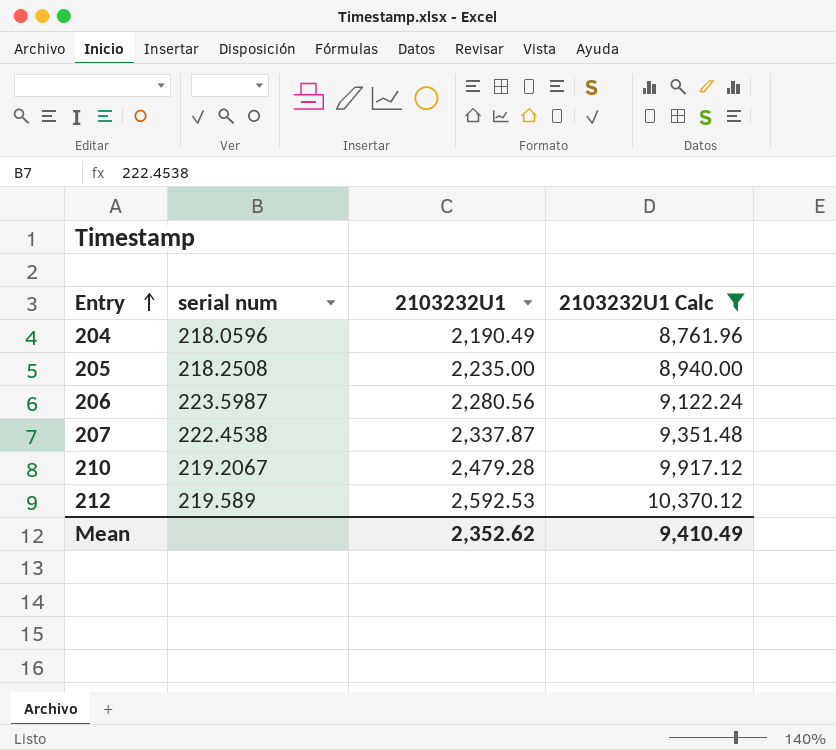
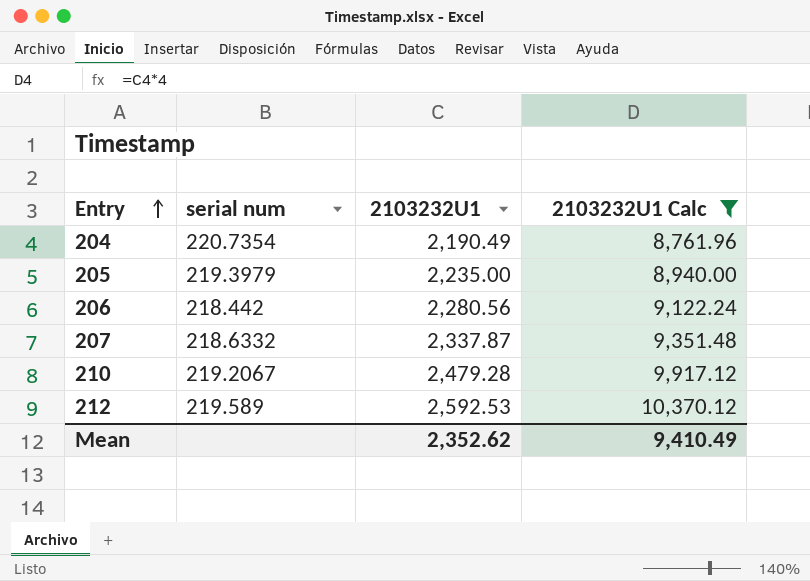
204 | serial num: 218.0596 -> 220.7354
205 | serial num: 218.2508 -> 219.3979
206 | serial num: 223.5987 -> 218.442
207 | serial num: 222.4538 -> 218.6332

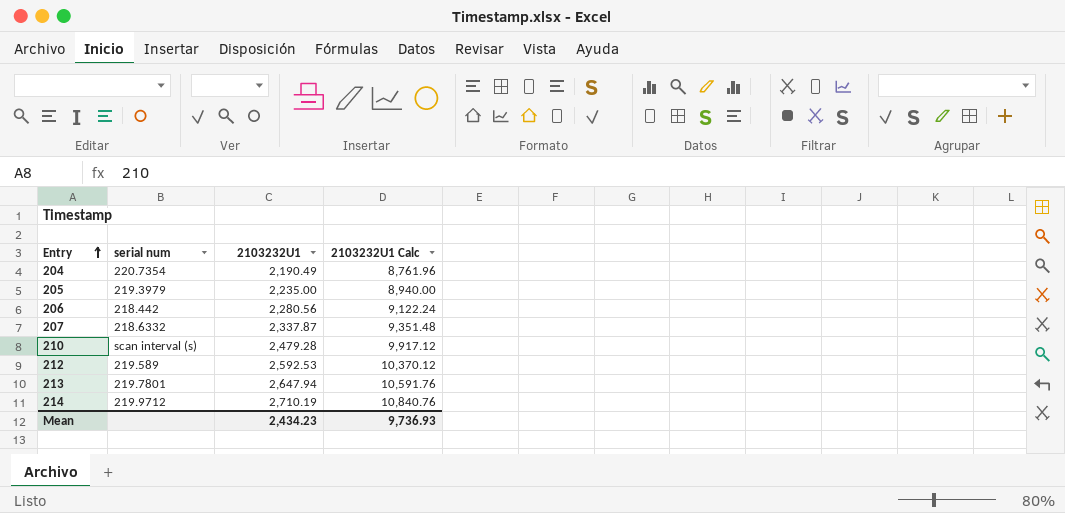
filter: 2103232U1 Calc <= 10,370.12 -> none
210 | serial num: 219.2067 -> scan interval (s)
Mean | 2103232U1: 2,352.62 -> 2,434.23
Mean | 2103232U1 Calc: 9,410.49 -> 9,736.93

